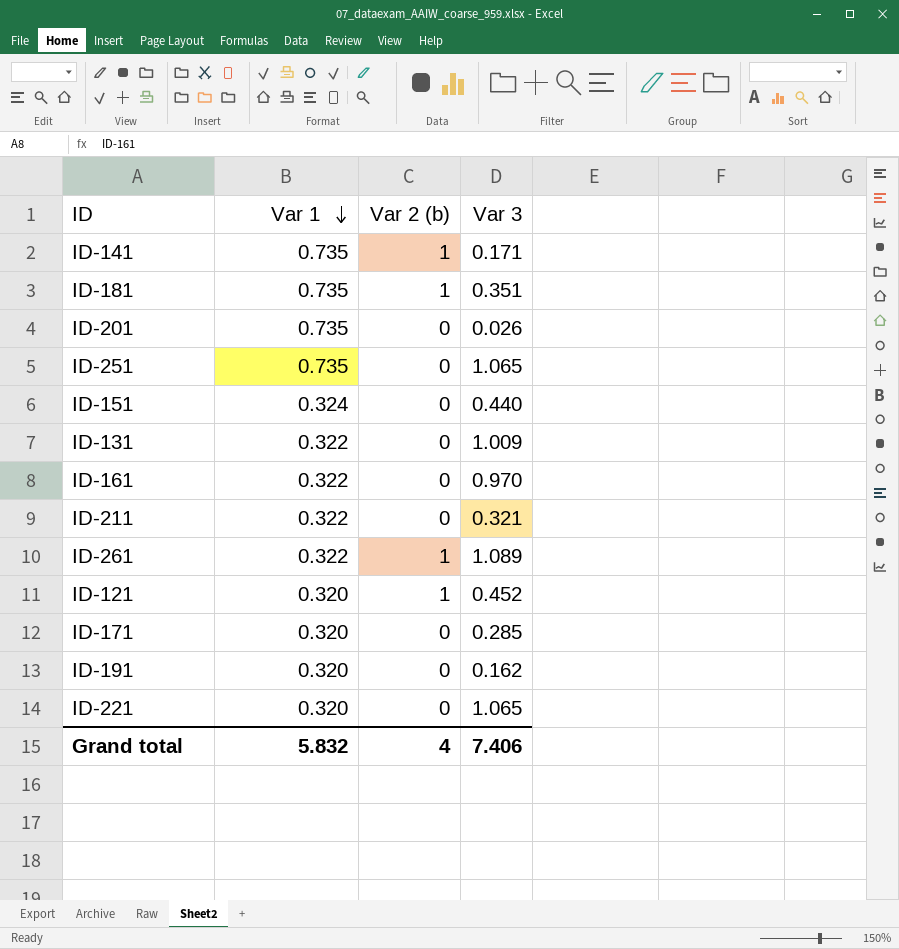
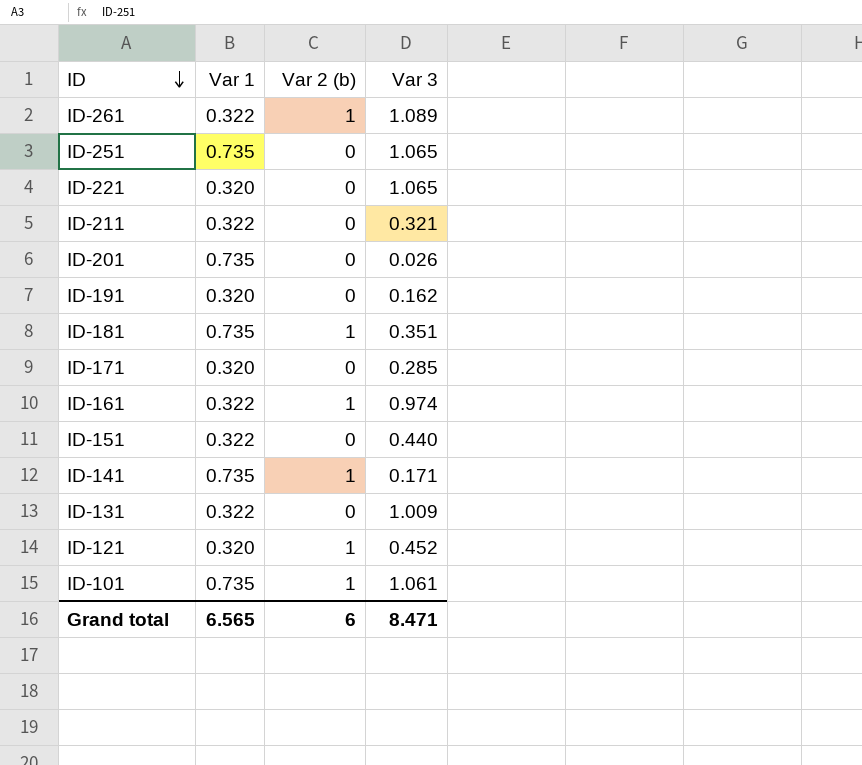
row order: Var 1 descending -> ID descending
ID-161 | Var 2 (b): 0 -> 1
ID-161 | Var 3: 0.970 -> 0.974
ID-151 | Var 1: 0.324 -> 0.322
row ID-101: none -> 0.735 | 1 | 1.061
Grand total | Var 1: 5.832 -> 6.565
Grand total | Var 2 (b): 4 -> 6
Grand total | Var 3: 7.406 -> 8.471

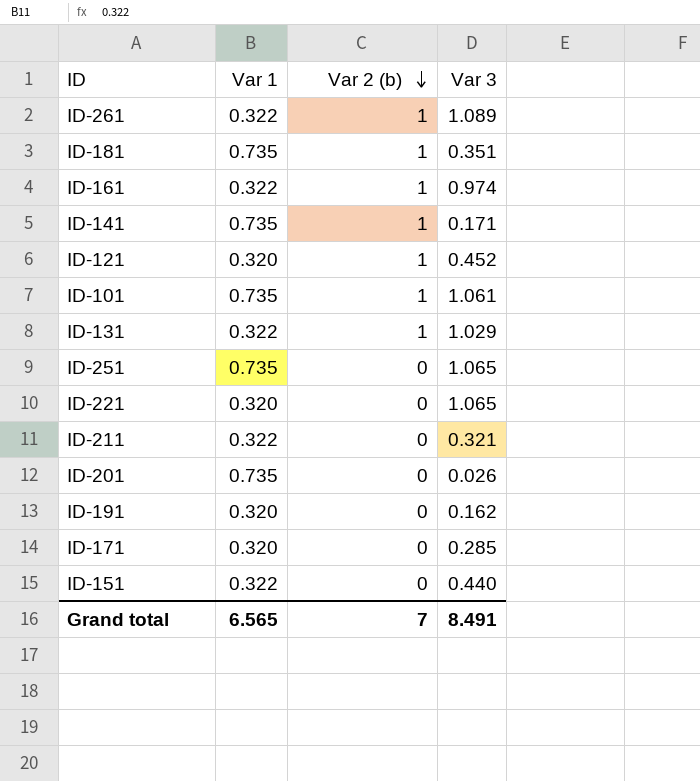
row order: ID descending -> Var 2 (b) descending
ID-131 | Var 2 (b): 0 -> 1
ID-131 | Var 3: 1.009 -> 1.029
Grand total | Var 2 (b): 6 -> 7
Grand total | Var 3: 8.471 -> 8.491

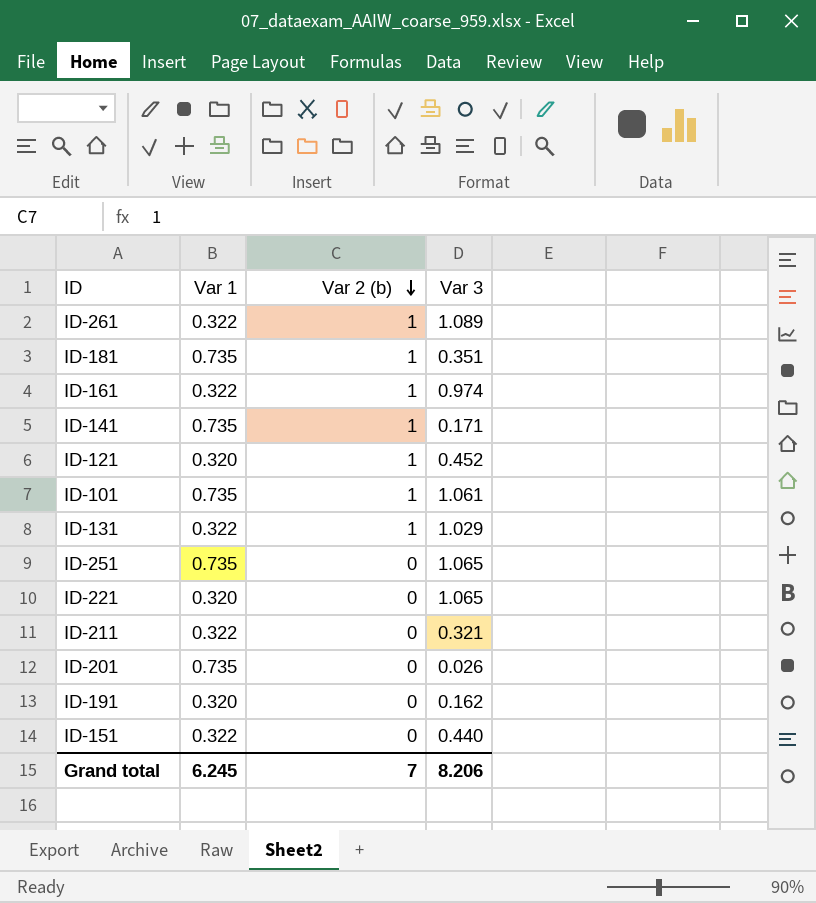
row ID-171: 0.320 | 0 | 0.285 -> none
Grand total | Var 1: 6.565 -> 6.245
Grand total | Var 3: 8.491 -> 8.206

